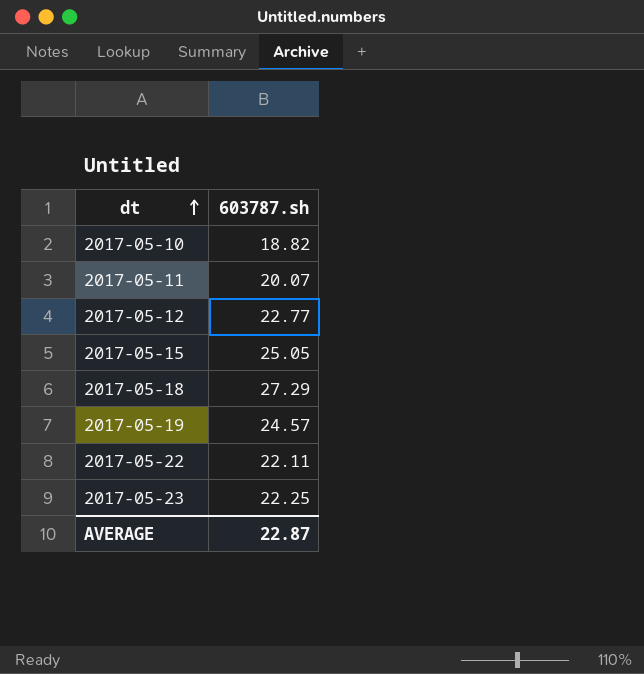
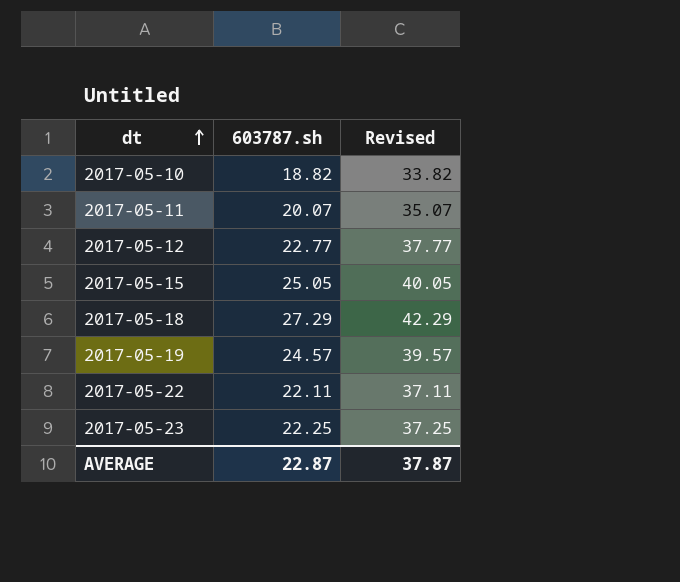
column Revised | formula: none -> [603787.sh] + 15

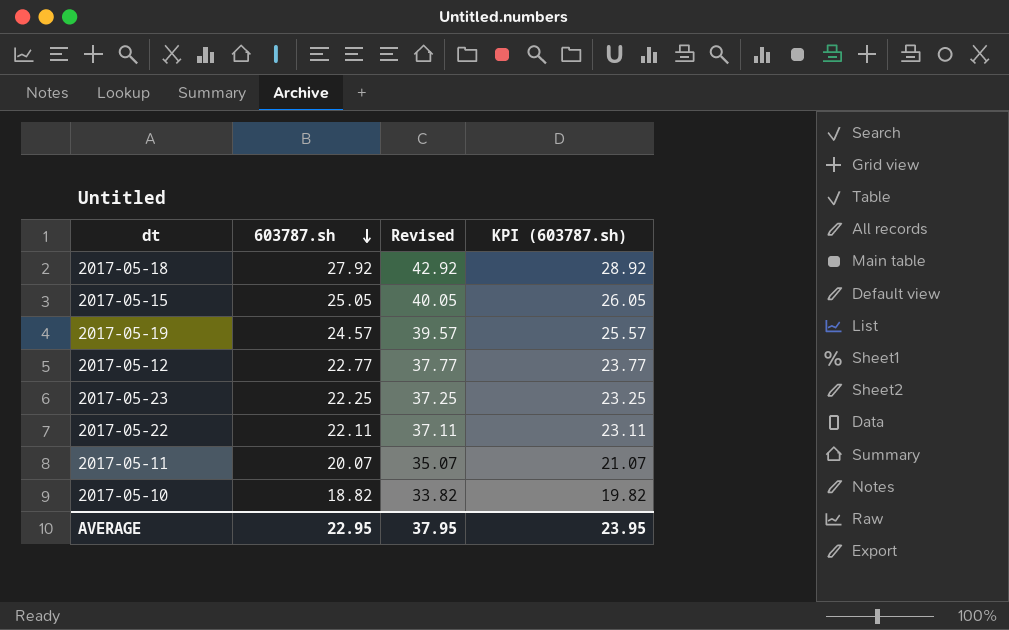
row order: dt ascending -> 603787.sh descending
column KPI (603787.sh) | formula: none -> [603787.sh] + 1
2017-05-18 | 603787.sh: 27.29 -> 27.92
2017-05-18 | Revised: 42.29 -> 42.92
AVERAGE | 603787.sh: 22.87 -> 22.95
AVERAGE | Revised: 37.87 -> 37.95

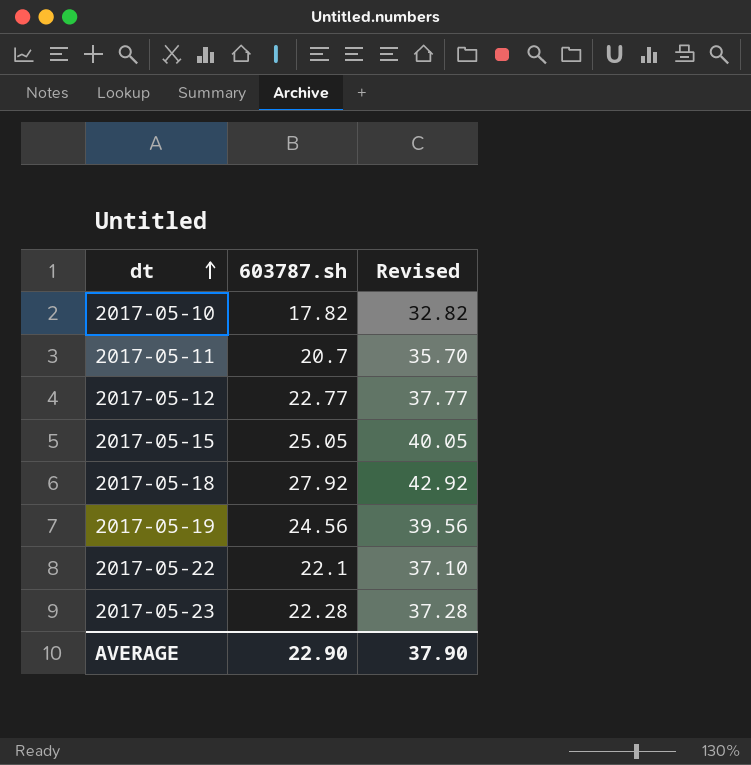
row order: 603787.sh descending -> dt ascending
column KPI (603787.sh) | formula: [603787.sh] + 1 -> none
2017-05-10 | 603787.sh: 18.82 -> 17.82
2017-05-10 | Revised: 33.82 -> 32.82
2017-05-11 | 603787.sh: 20.07 -> 20.7
2017-05-11 | Revised: 35.07 -> 35.70
2017-05-19 | 603787.sh: 24.57 -> 24.56
2017-05-19 | Revised: 39.57 -> 39.56
2017-05-22 | 603787.sh: 22.11 -> 22.1
2017-05-22 | Revised: 37.11 -> 37.10
2017-05-23 | 603787.sh: 22.25 -> 22.28
2017-05-23 | Revised: 37.25 -> 37.28
AVERAGE | 603787.sh: 22.95 -> 22.90
AVERAGE | Revised: 37.95 -> 37.90

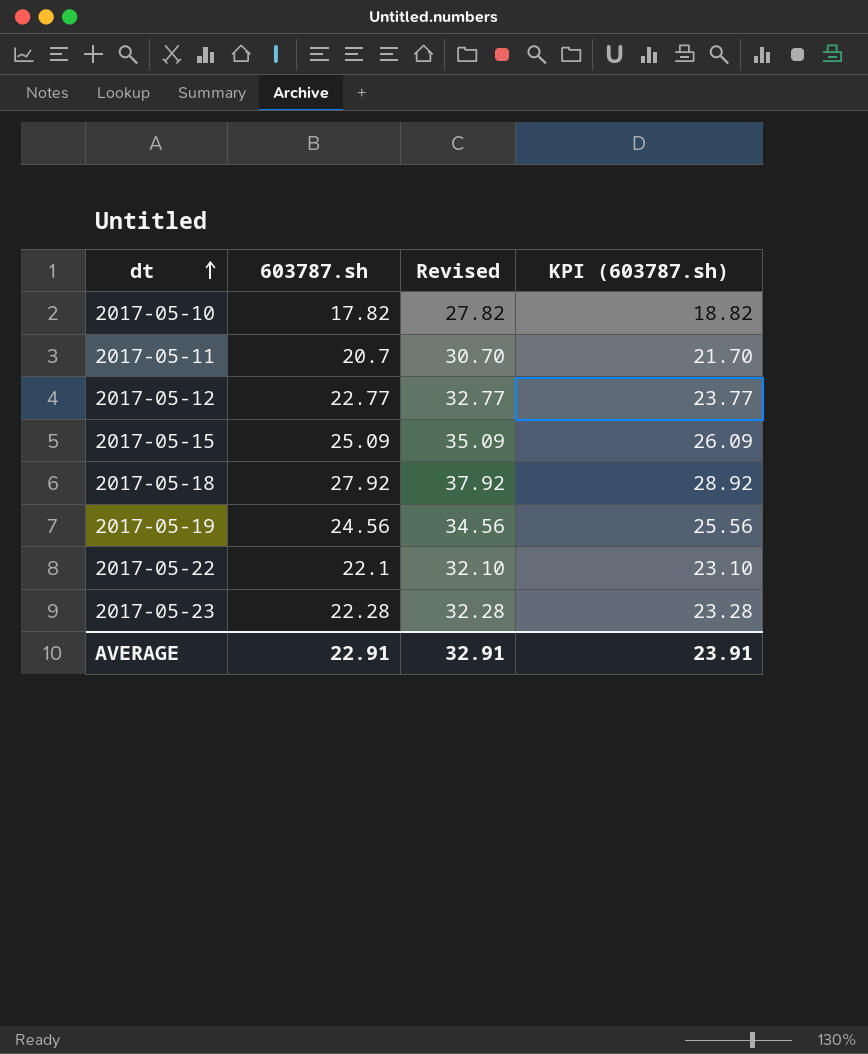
column Revised | formula: [603787.sh] + 15 -> [603787.sh] + 10
column KPI (603787.sh) | formula: none -> [603787.sh] + 1
2017-05-15 | 603787.sh: 25.05 -> 25.09
AVERAGE | 603787.sh: 22.90 -> 22.91
AVERAGE | Revised: 37.90 -> 32.91

